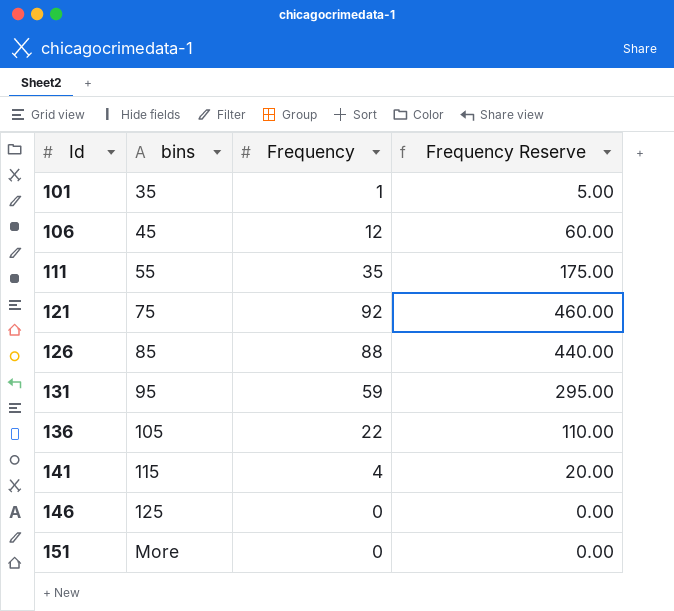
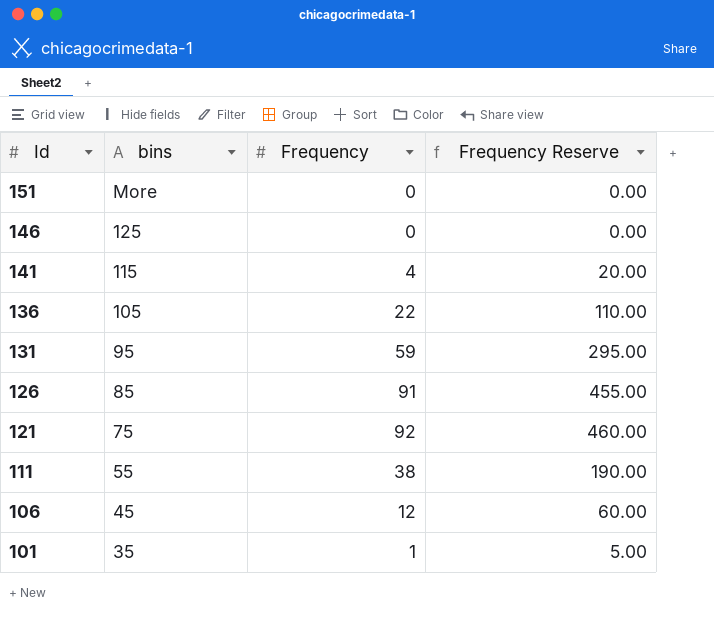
row order: Id ascending -> Id descending
126 | Frequency: 88 -> 91
126 | Frequency Reserve: 440.00 -> 455.00
111 | Frequency: 35 -> 38
111 | Frequency Reserve: 175.00 -> 190.00

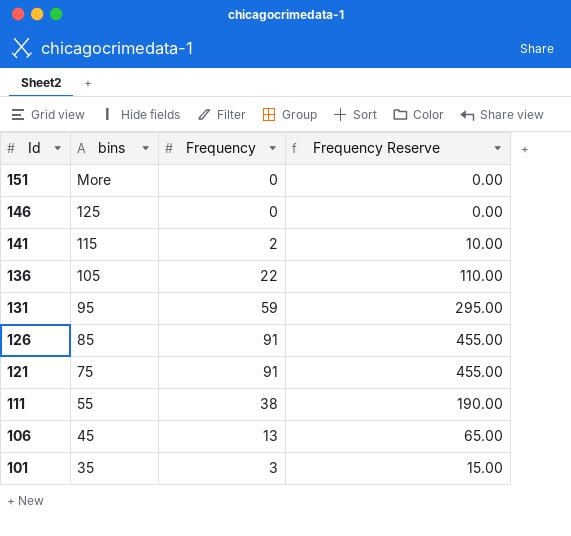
141 | Frequency: 4 -> 2
141 | Frequency Reserve: 20.00 -> 10.00
121 | Frequency: 92 -> 91
121 | Frequency Reserve: 460.00 -> 455.00
106 | Frequency: 12 -> 13
106 | Frequency Reserve: 60.00 -> 65.00
101 | Frequency: 1 -> 3
101 | Frequency Reserve: 5.00 -> 15.00

